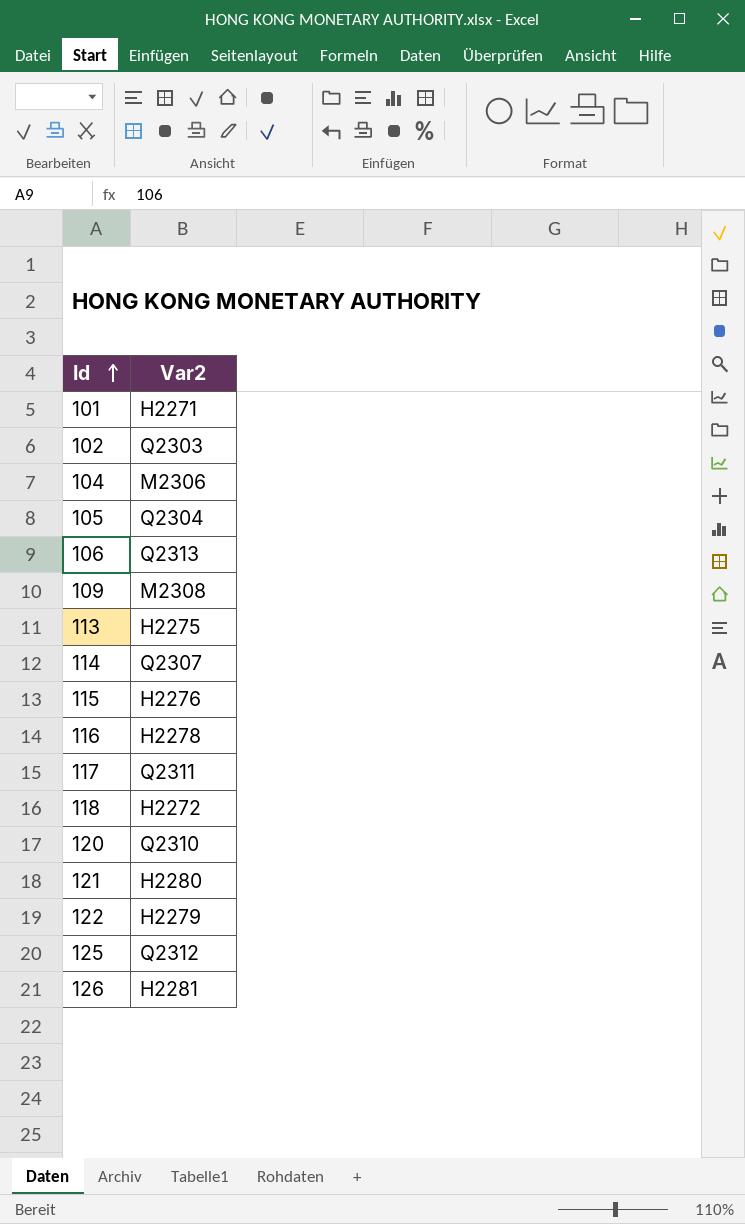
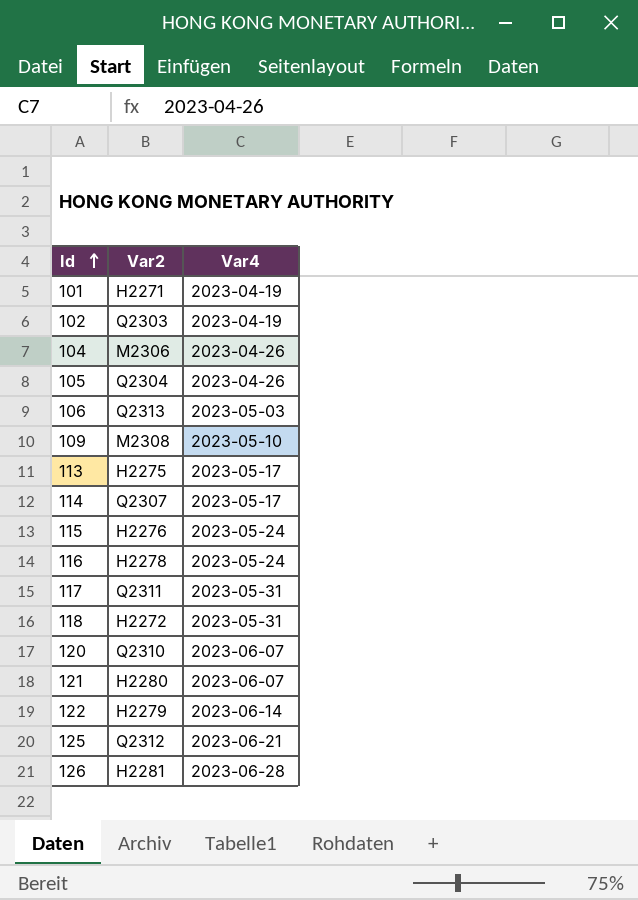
column Var4 | position: none -> 3

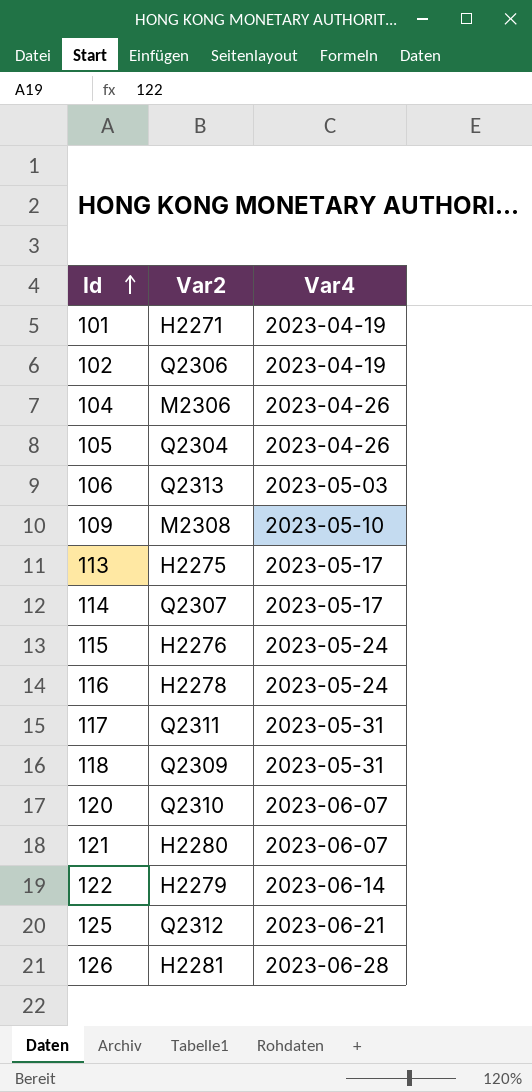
102 | Var2: Q2303 -> Q2306
118 | Var2: H2272 -> Q2309

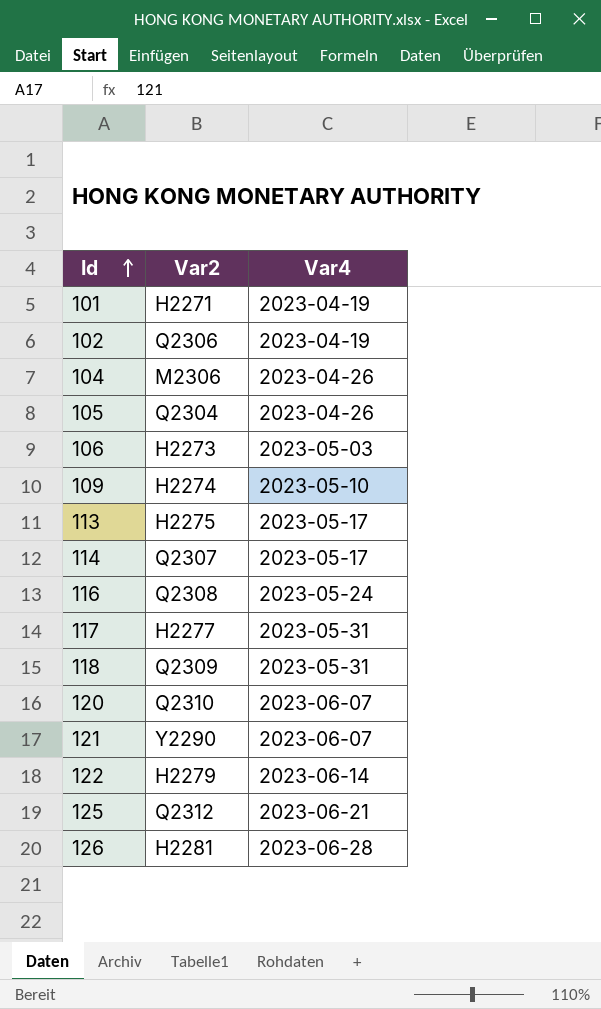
row 115: H2276 | 2023-05-24 -> none
106 | Var2: Q2313 -> H2273
109 | Var2: M2308 -> H2274
116 | Var2: H2278 -> Q2308
117 | Var2: Q2311 -> H2277
121 | Var2: H2280 -> Y2290

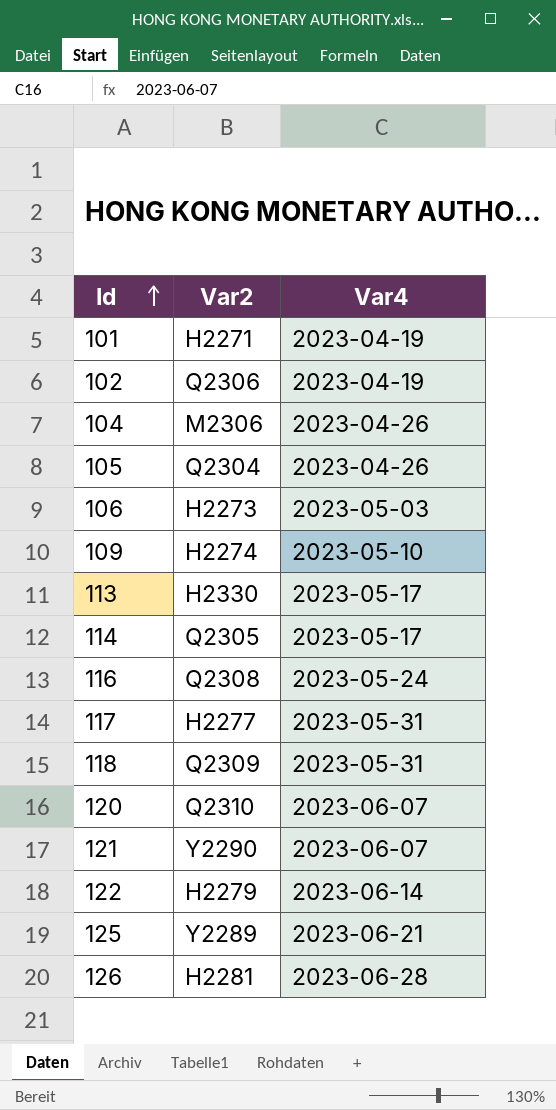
113 | Var2: H2275 -> H2330
114 | Var2: Q2307 -> Q2305
125 | Var2: Q2312 -> Y2289

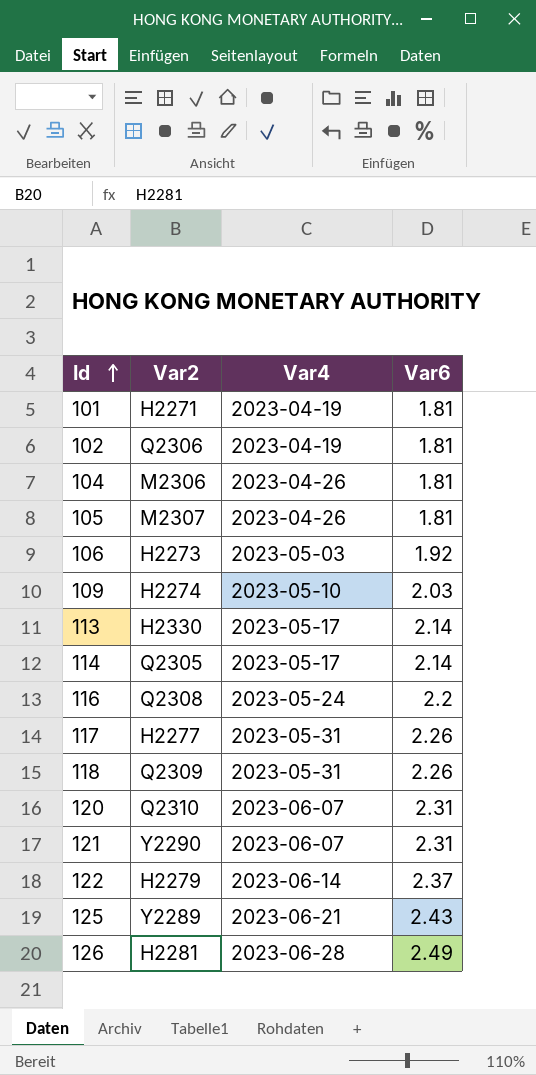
column Var6 | position: none -> 4
105 | Var2: Q2304 -> M2307

